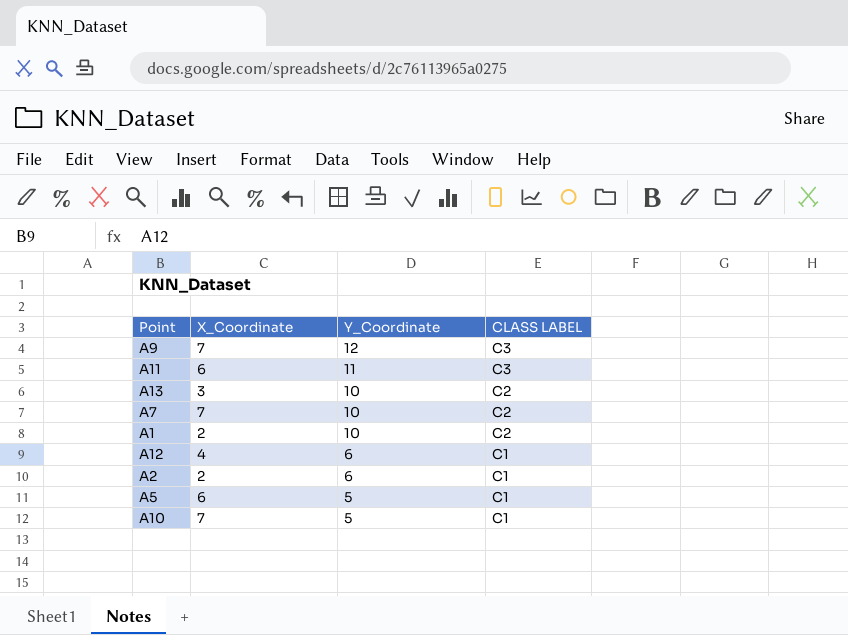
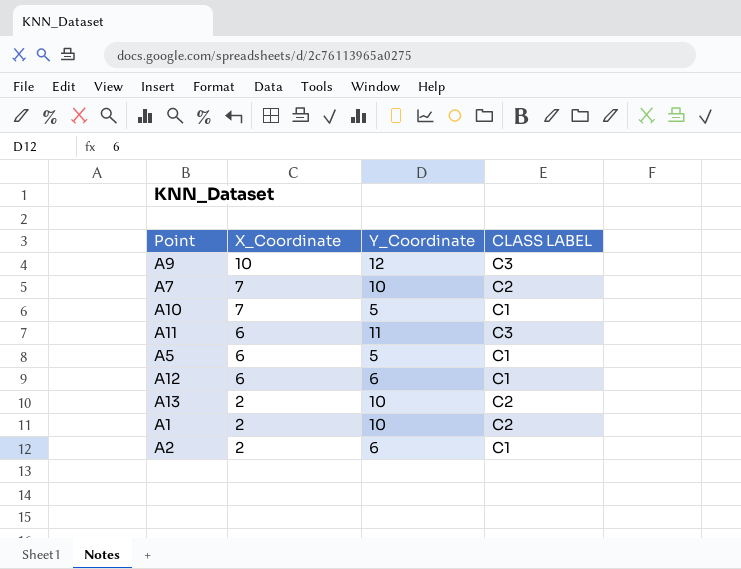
row order: Y_Coordinate descending -> X_Coordinate descending
A9 | X_Coordinate: 7 -> 10
A12 | X_Coordinate: 4 -> 6
A13 | X_Coordinate: 3 -> 2

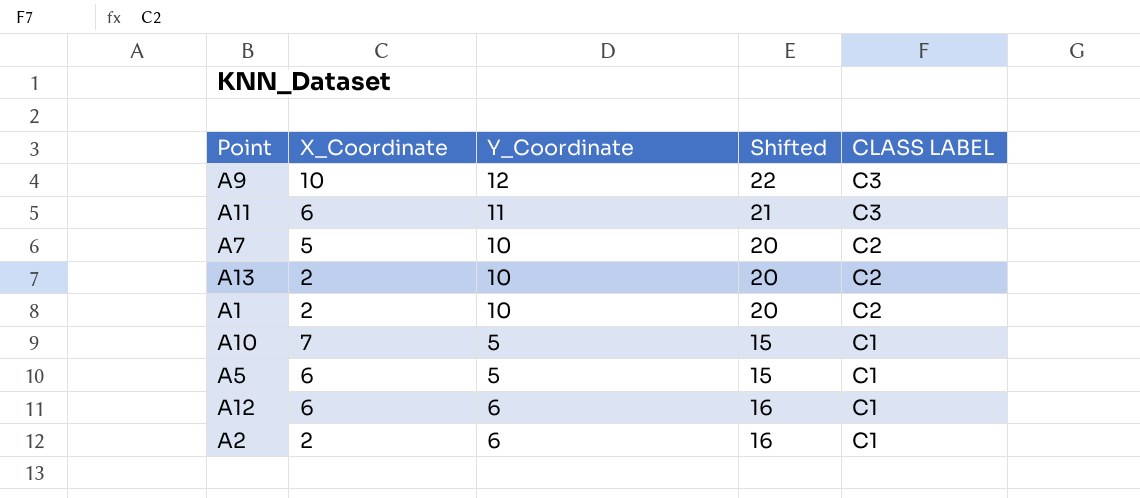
row order: X_Coordinate descending -> CLASS LABEL descending
column Shifted | formula: none -> [Y_Coordinate] + 10
A7 | X_Coordinate: 7 -> 5

